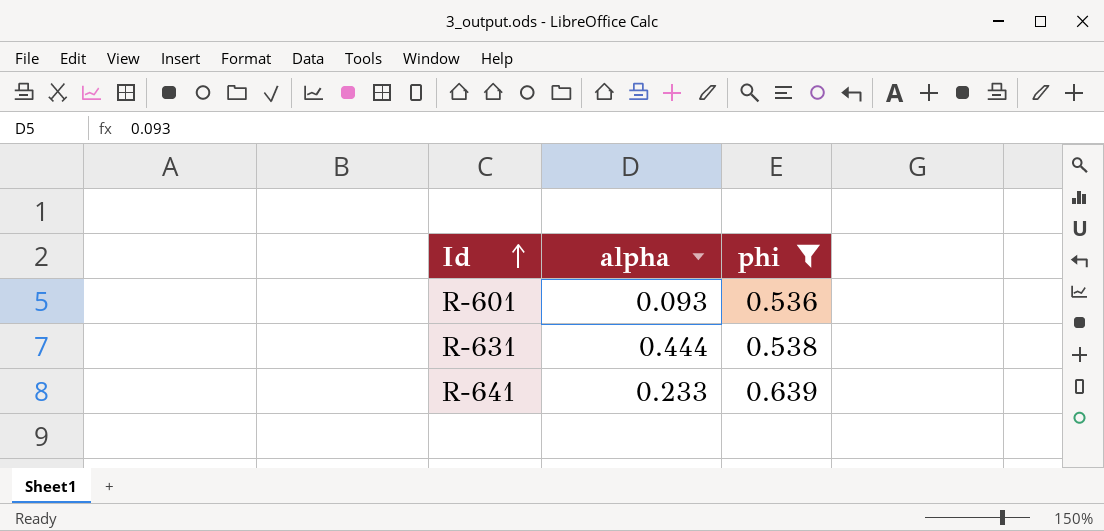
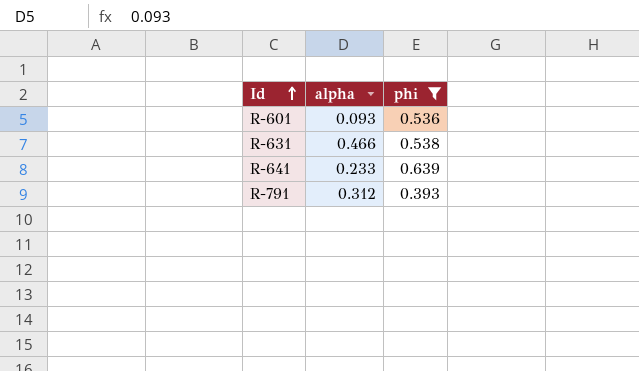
R-631 | alpha: 0.444 -> 0.466
row R-791: none -> 0.312 | 0.393

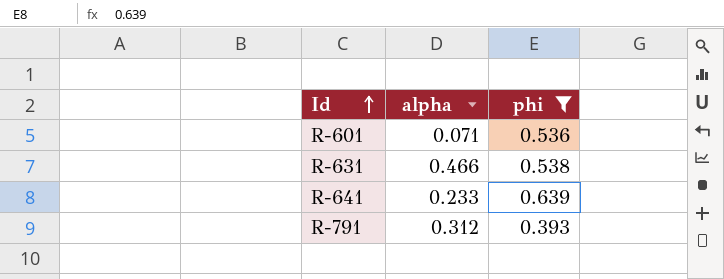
R-601 | alpha: 0.093 -> 0.071

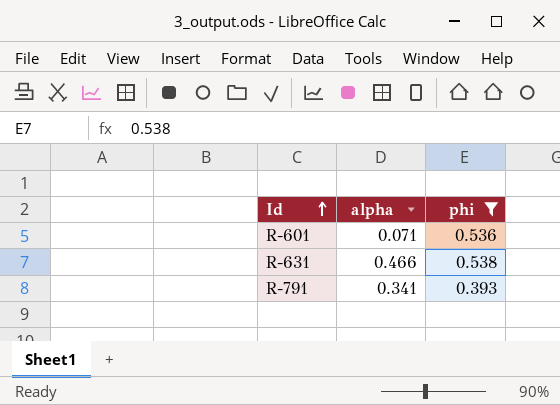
row R-641: 0.233 | 0.639 -> none
R-791 | alpha: 0.312 -> 0.341

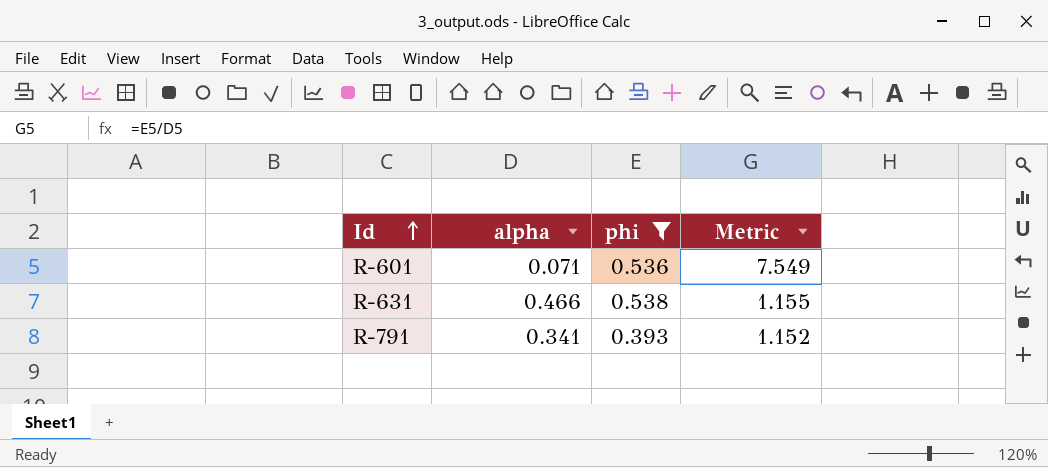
column Metric | formula: none -> [phi] / [alpha]

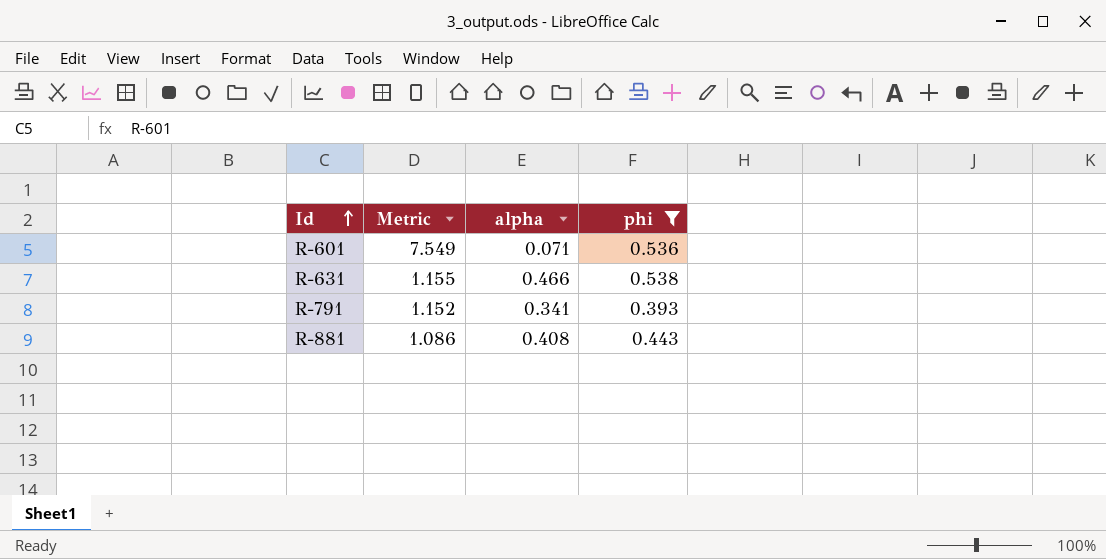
column Metric | position: 4 -> 2
row R-881: none -> 1.086 | 0.408 | 0.443

